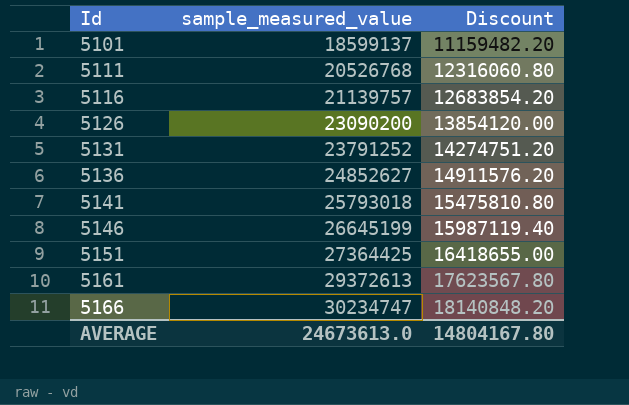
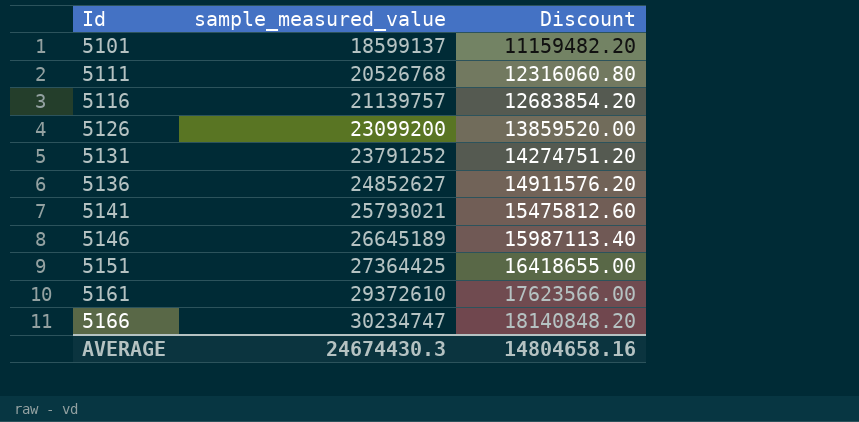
5126 | sample_measured_value: 23090200 -> 23099200
5126 | Discount: 13854120.00 -> 13859520.00
5141 | sample_measured_value: 25793018 -> 25793021
5141 | Discount: 15475810.80 -> 15475812.60
5146 | sample_measured_value: 26645199 -> 26645189
5146 | Discount: 15987119.40 -> 15987113.40
5161 | sample_measured_value: 29372613 -> 29372610
5161 | Discount: 17623567.80 -> 17623566.00
AVERAGE | sample_measured_value: 24673613.0 -> 24674430.3
AVERAGE | Discount: 14804167.80 -> 14804658.16

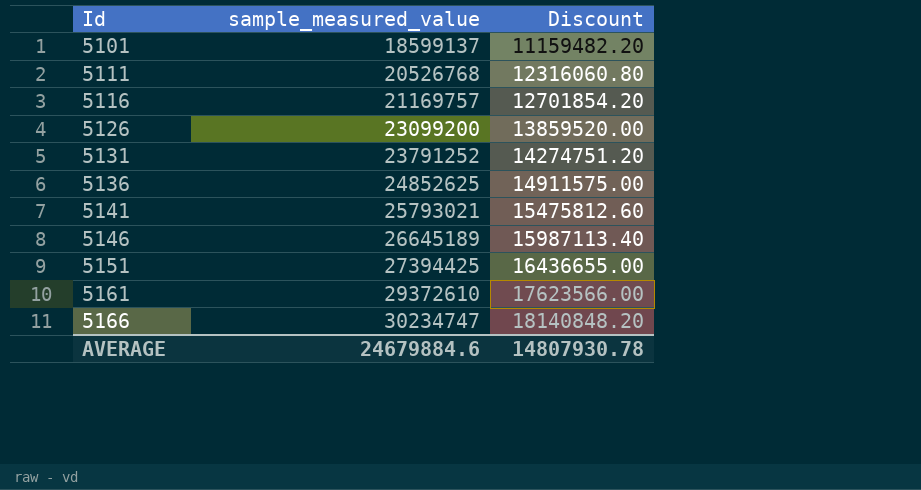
5116 | sample_measured_value: 21139757 -> 21169757
5116 | Discount: 12683854.20 -> 12701854.20
5136 | sample_measured_value: 24852627 -> 24852625
5136 | Discount: 14911576.20 -> 14911575.00
5151 | sample_measured_value: 27364425 -> 27394425
5151 | Discount: 16418655.00 -> 16436655.00
AVERAGE | sample_measured_value: 24674430.3 -> 24679884.6
AVERAGE | Discount: 14804658.16 -> 14807930.78

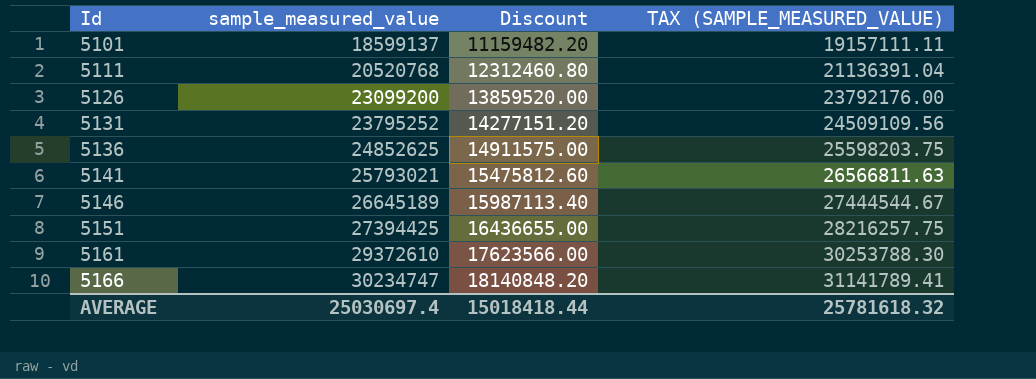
column TAX (SAMPLE_MEASURED_VALUE) | formula: none -> [sample_measured_value] * 1.03
row 5116: 21169757 | 12701854.20 -> none
5111 | sample_measured_value: 20526768 -> 20520768
5111 | Discount: 12316060.80 -> 12312460.80
5131 | sample_measured_value: 23791252 -> 23795252
5131 | Discount: 14274751.20 -> 14277151.20
AVERAGE | sample_measured_value: 24679884.6 -> 25030697.4
AVERAGE | Discount: 14807930.78 -> 15018418.44

